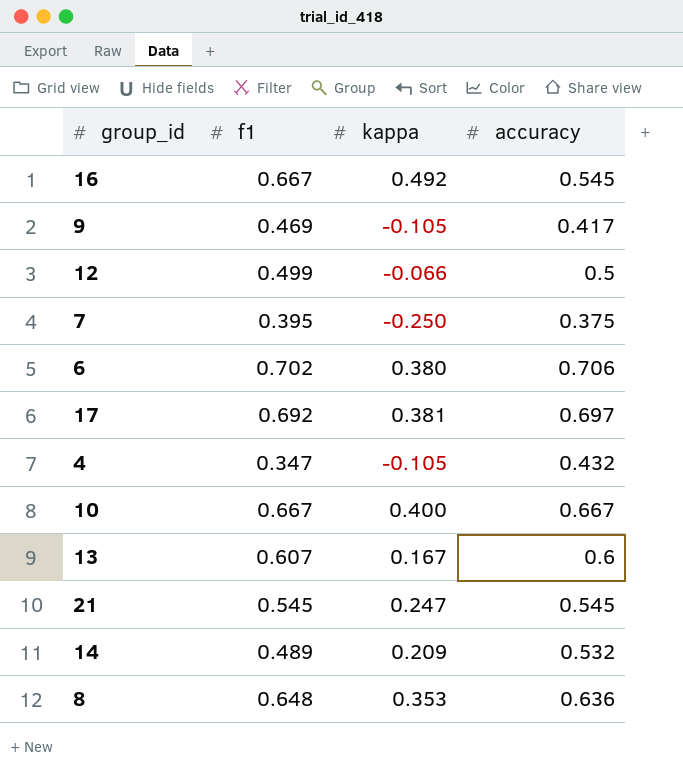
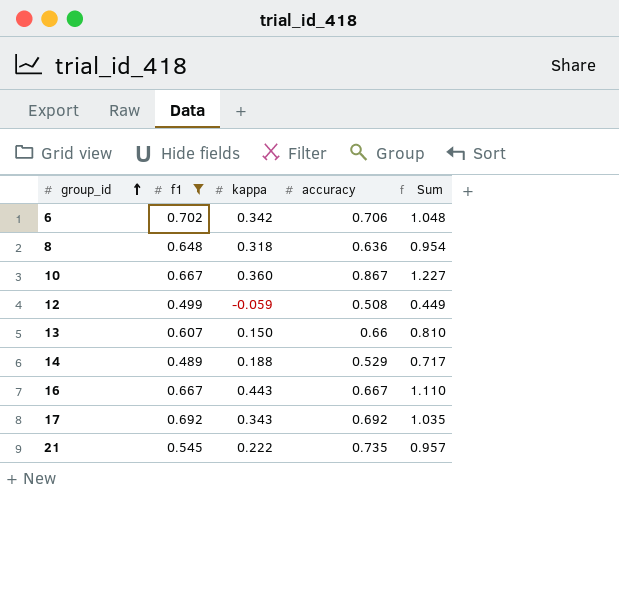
filter: none -> f1 >= 0.489
row order: none -> group_id ascending
column Sum | formula: none -> [kappa] + [accuracy]
6 | kappa: 0.380 -> 0.342
8 | kappa: 0.353 -> 0.318
10 | kappa: 0.400 -> 0.360
10 | accuracy: 0.667 -> 0.867
12 | kappa: -0.066 -> -0.059
12 | accuracy: 0.5 -> 0.508
13 | kappa: 0.167 -> 0.150
13 | accuracy: 0.6 -> 0.66
14 | kappa: 0.209 -> 0.188
14 | accuracy: 0.532 -> 0.529
16 | kappa: 0.492 -> 0.443
16 | accuracy: 0.545 -> 0.667
17 | kappa: 0.381 -> 0.343
17 | accuracy: 0.697 -> 0.692
21 | kappa: 0.247 -> 0.222
21 | accuracy: 0.545 -> 0.735

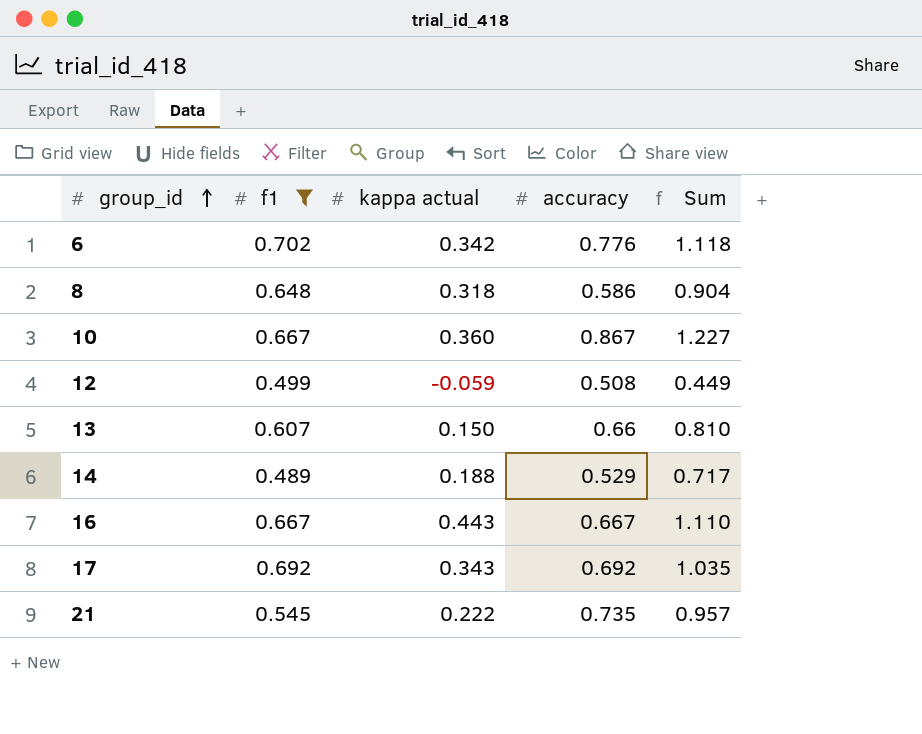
column name: kappa -> kappa actual
6 | accuracy: 0.706 -> 0.776
6 | Sum: 1.048 -> 1.118
8 | accuracy: 0.636 -> 0.586
8 | Sum: 0.954 -> 0.904

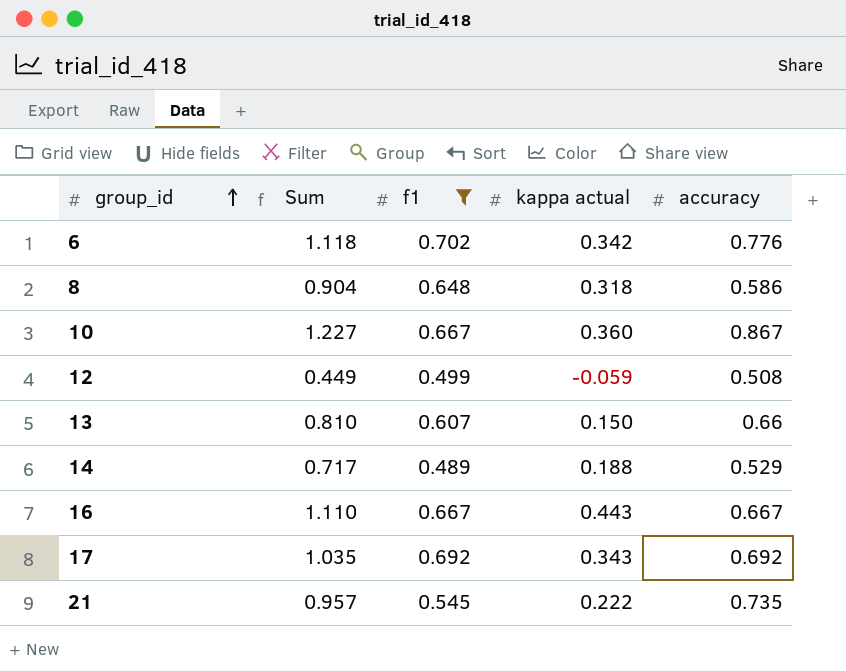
column Sum | position: 5 -> 2

